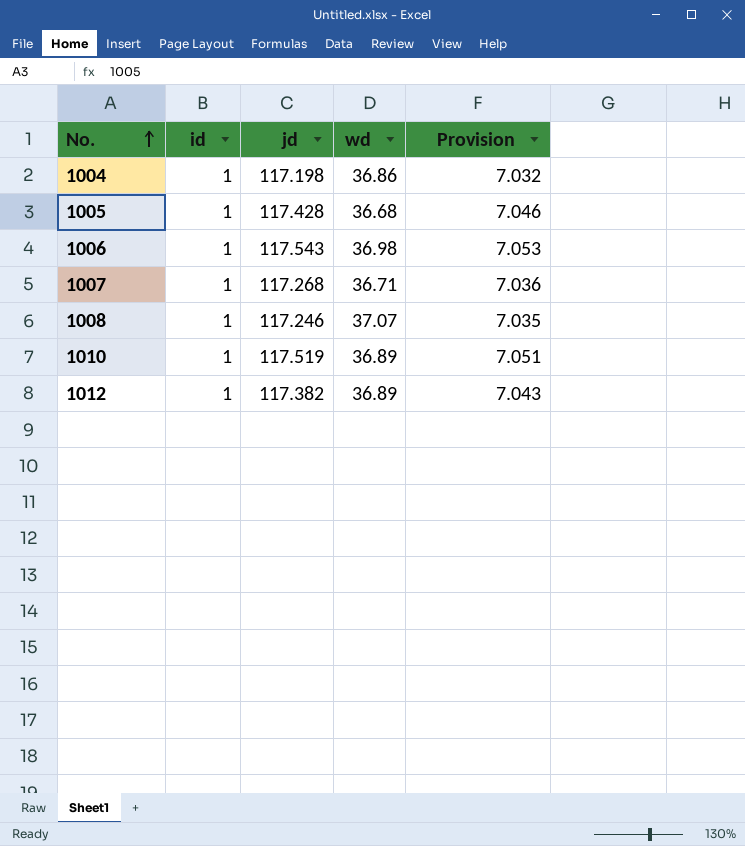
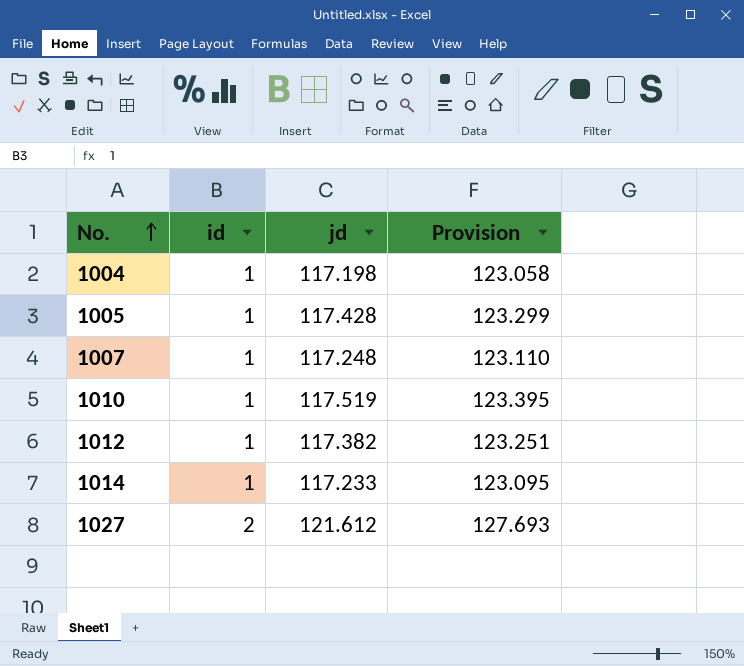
column wd | position: 4 -> none
column Provision | formula: [jd] * 0.06 -> [jd] * 1.05
row 1006: 1 | 117.543 | 36.98 | 7.053 -> none
row 1008: 1 | 117.246 | 37.07 | 7.035 -> none
1007 | jd: 117.268 -> 117.248
row 1014: none -> 1 | 117.233 | 123.095
row 1027: none -> 2 | 121.612 | 127.693

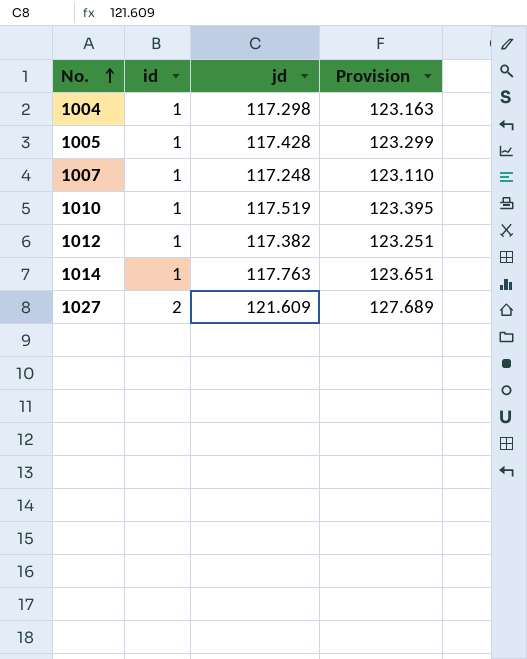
1004 | jd: 117.198 -> 117.298
1004 | Provision: 123.058 -> 123.163
1014 | jd: 117.233 -> 117.763
1014 | Provision: 123.095 -> 123.651
1027 | jd: 121.612 -> 121.609
1027 | Provision: 127.693 -> 127.689

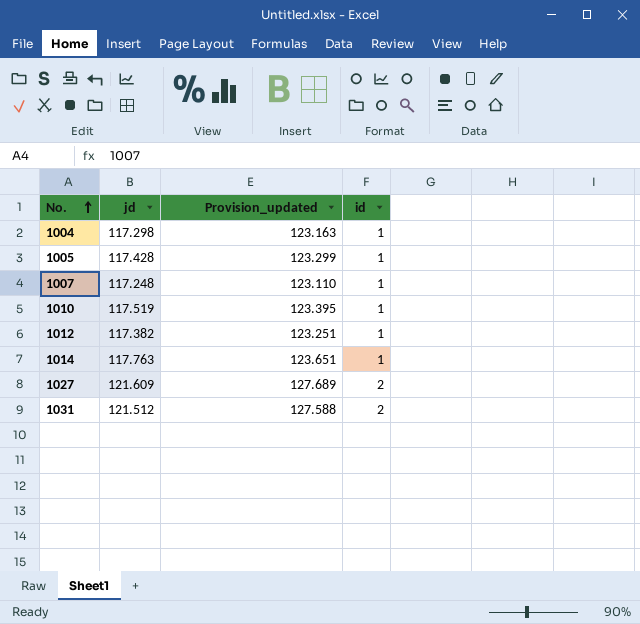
column name: Provision -> Provision_updated
column id | position: 2 -> 4
row 1031: none -> 121.512 | 127.588 | 2

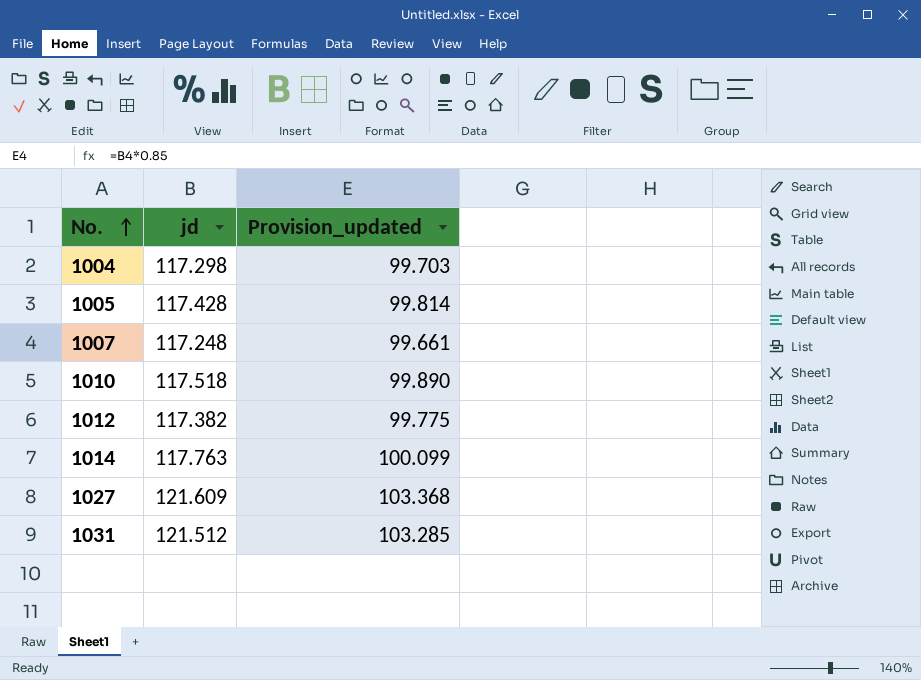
column id | position: 4 -> none
column Provision_updated | formula: [jd] * 1.05 -> [jd] * 0.85
1010 | jd: 117.519 -> 117.518

